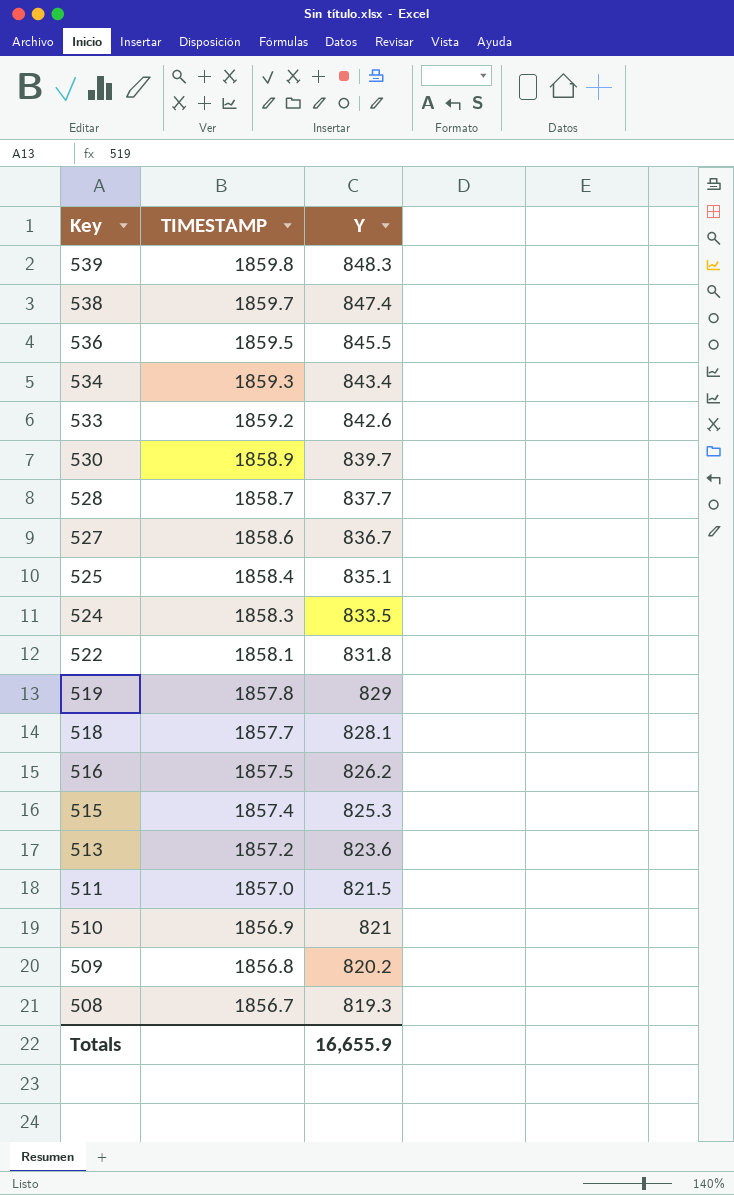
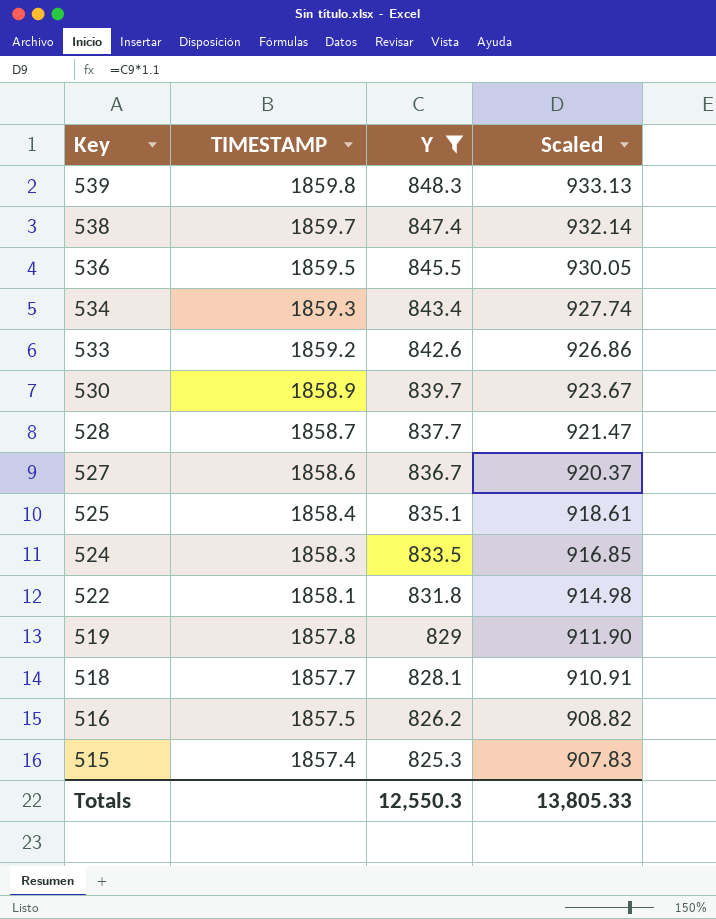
filter: none -> Y >= 825.3
column Scaled | formula: none -> [Y] * 1.1
Totals | Y: 16,655.9 -> 12,550.3

